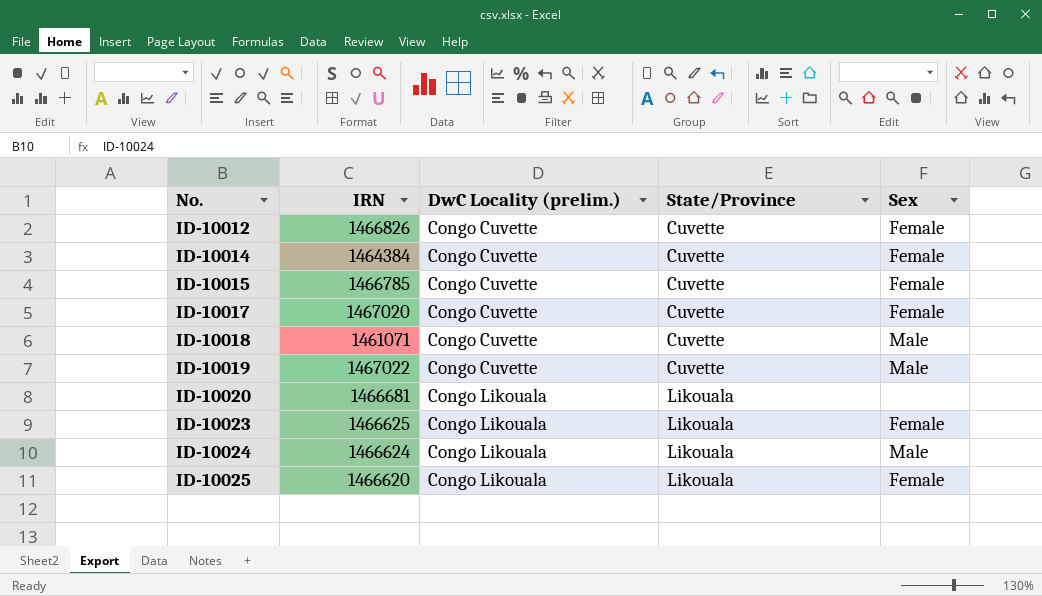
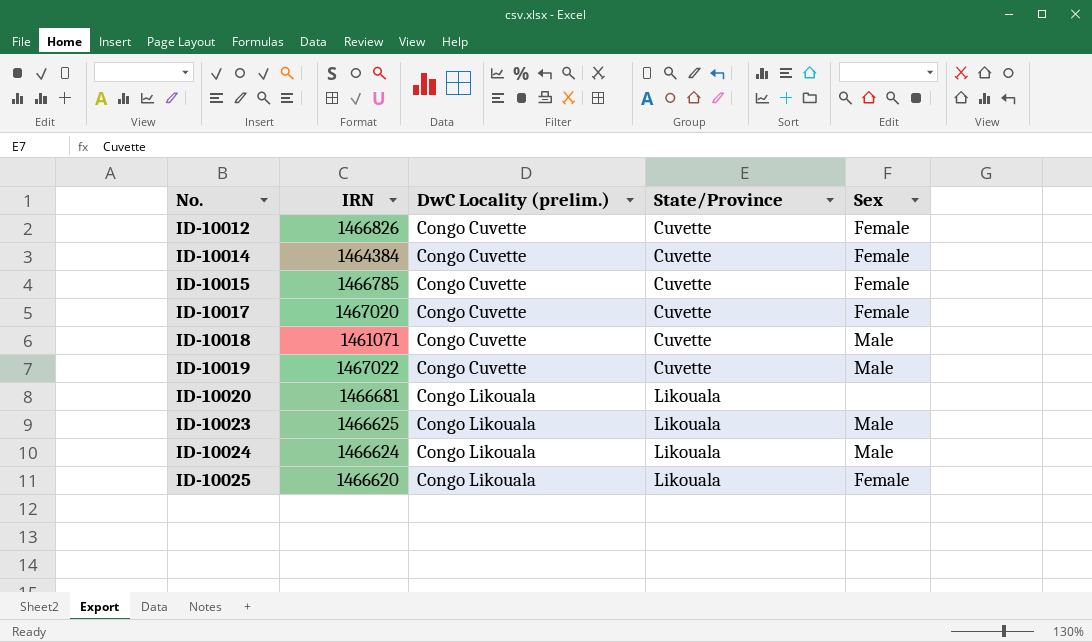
ID-10023 | Sex: Female -> Male

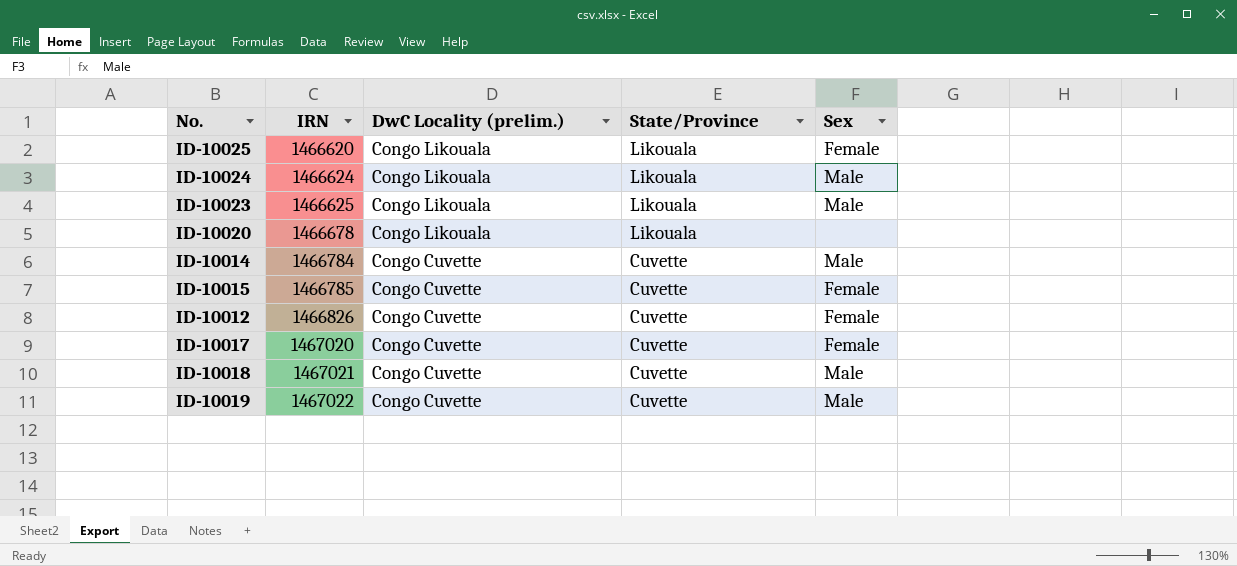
row order: No. ascending -> IRN ascending
ID-10020 | IRN: 1466681 -> 1466678
ID-10014 | IRN: 1464384 -> 1466784
ID-10014 | Sex: Female -> Male
ID-10018 | IRN: 1461071 -> 1467021

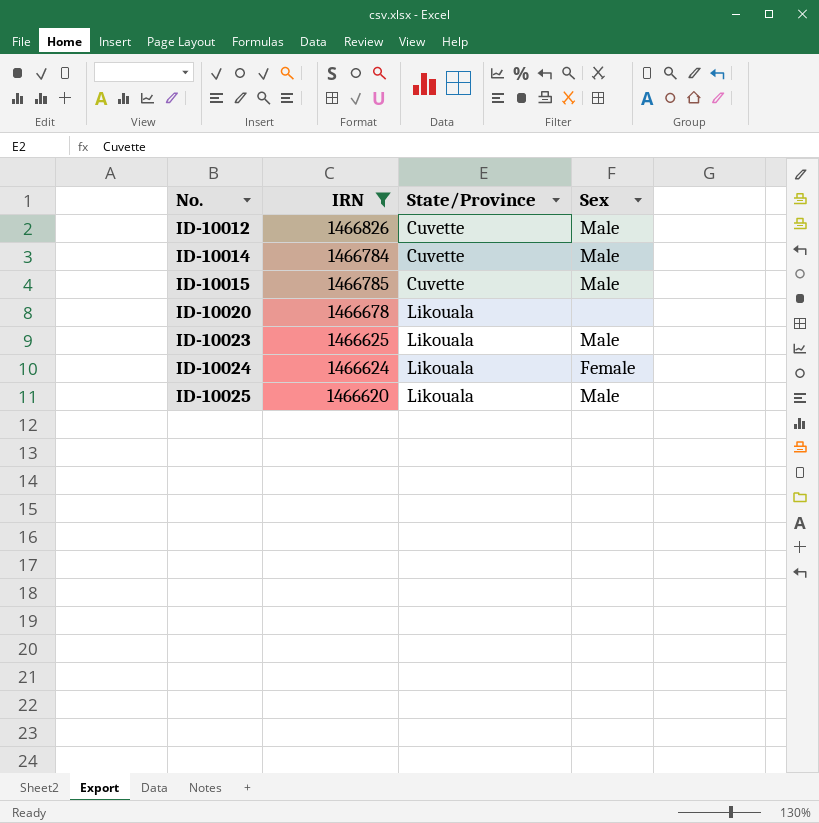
filter: none -> IRN <= 1466826
row order: IRN ascending -> No. ascending
column DwC Locality (prelim.) | position: 3 -> none
ID-10012 | Sex: Female -> Male
ID-10015 | Sex: Female -> Male
ID-10024 | Sex: Male -> Female
ID-10025 | Sex: Female -> Male

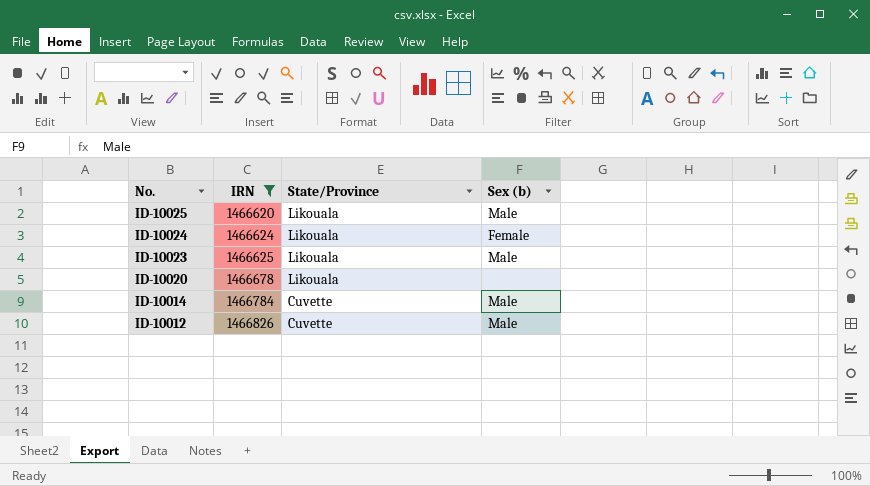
row order: No. ascending -> No. descending
column name: Sex -> Sex (b)
row ID-10015: 1466785 | Cuvette | Male -> none

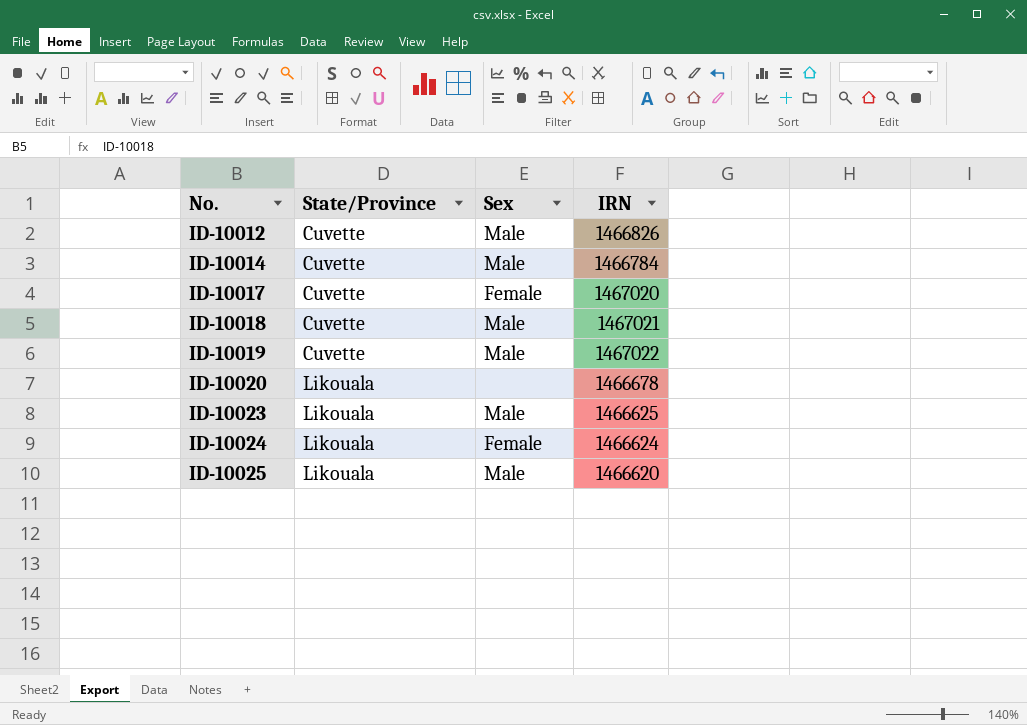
filter: IRN <= 1466826 -> none
row order: No. descending -> No. ascending
column name: Sex (b) -> Sex
column IRN | position: 2 -> 4

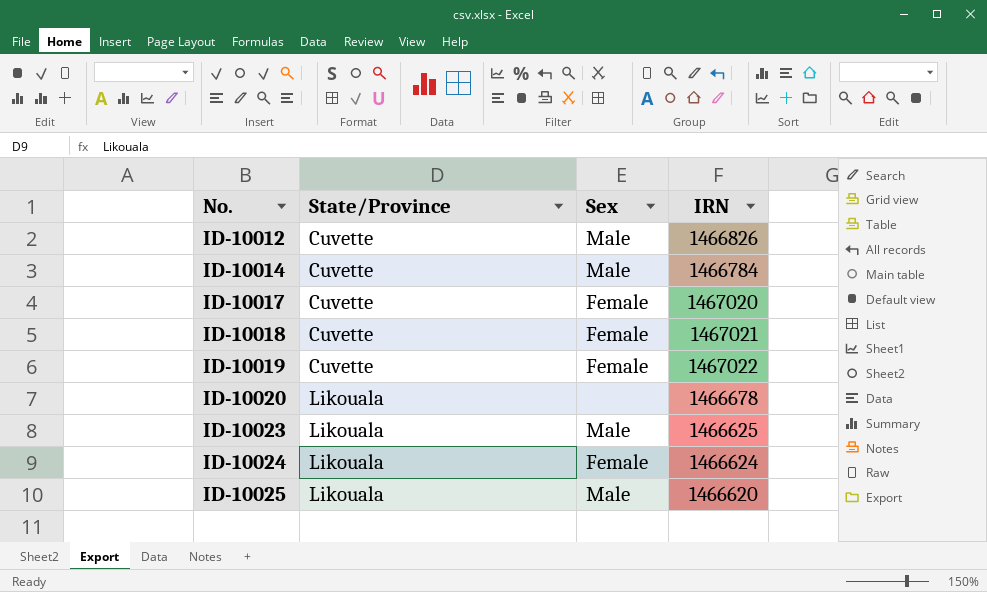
ID-10018 | Sex: Male -> Female
ID-10019 | Sex: Male -> Female

